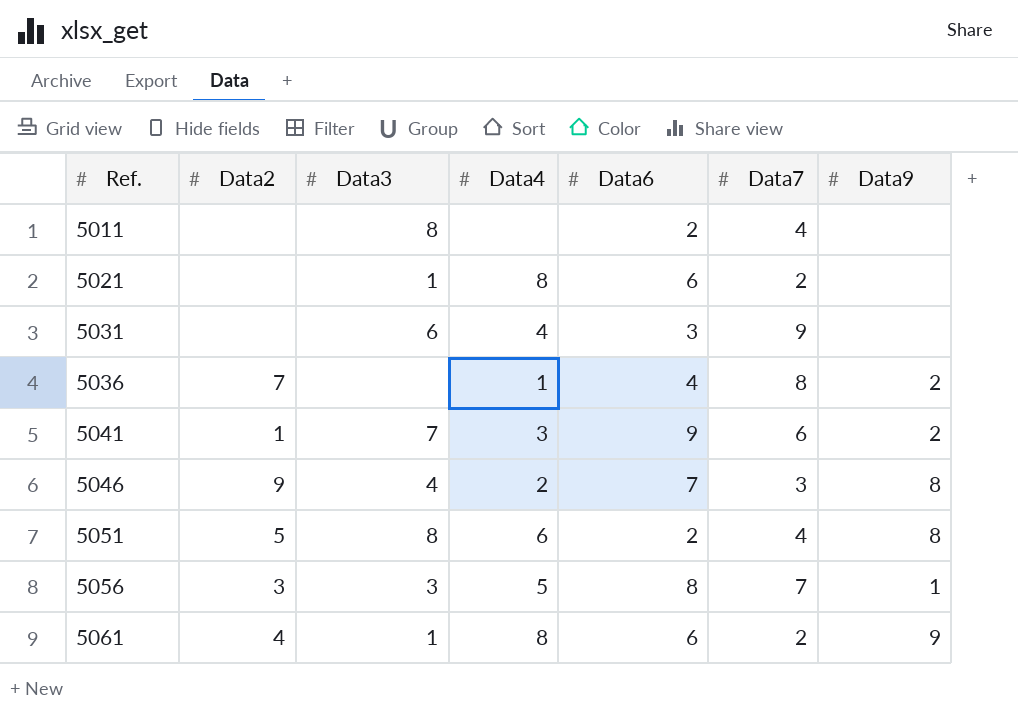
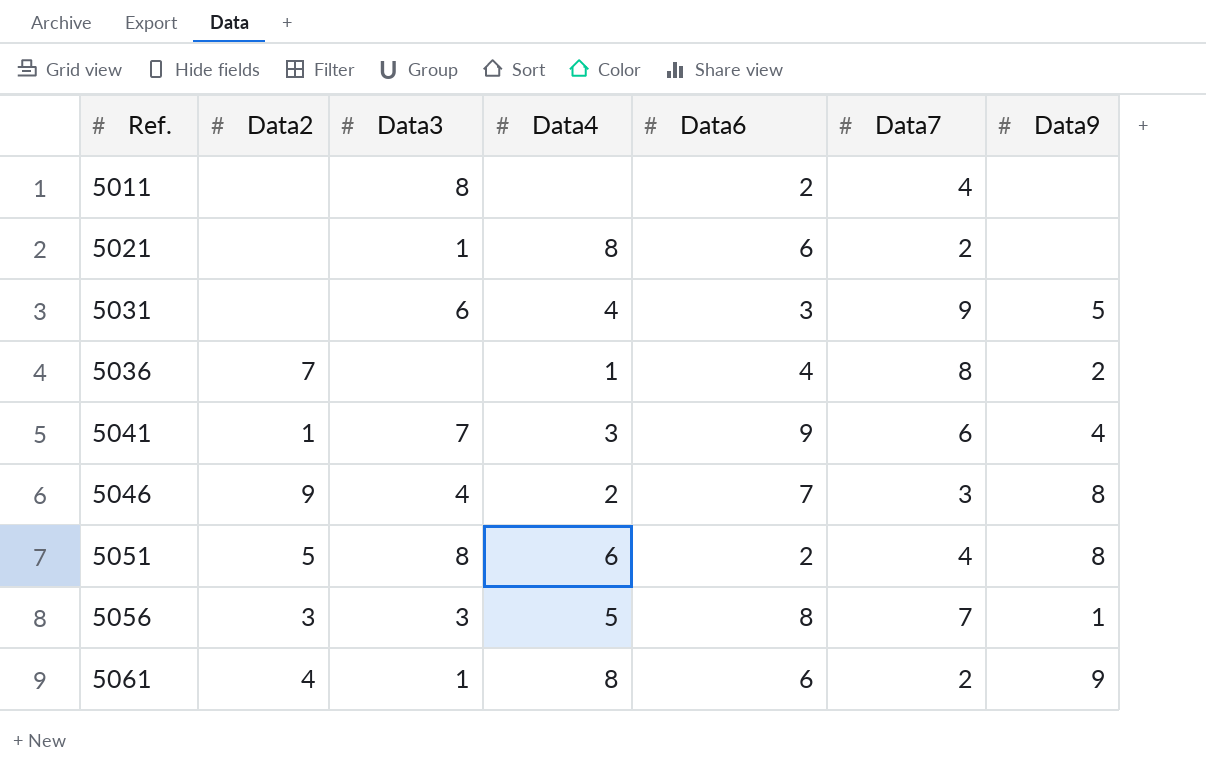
5031 | Data9: none -> 5
5041 | Data9: 2 -> 4

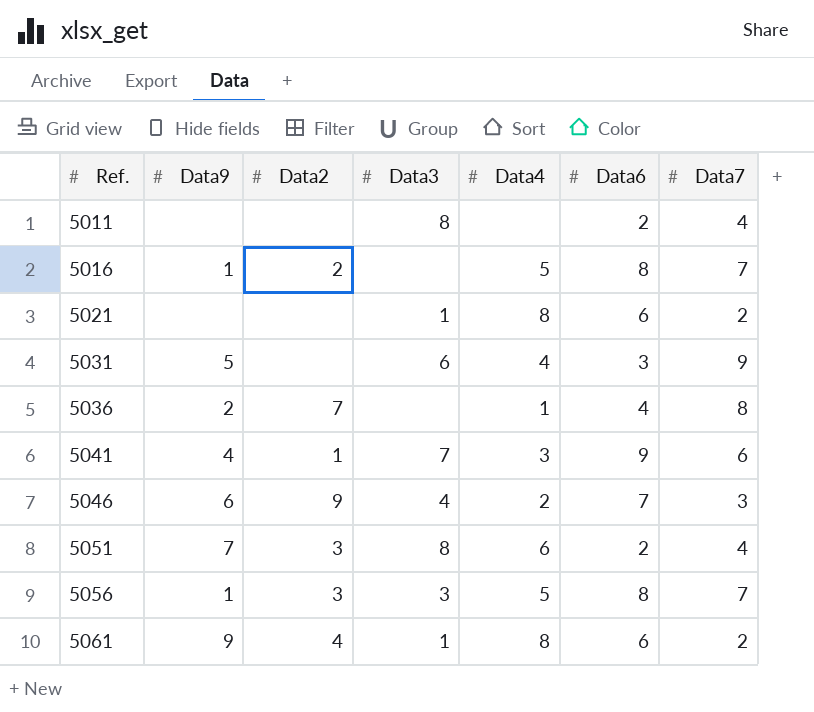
column Data9 | position: 7 -> 2
row 5016: none -> 1 | 2 | none | 5 | 8 | 7
5046 | Data9: 8 -> 6
5051 | Data9: 8 -> 7
5051 | Data2: 5 -> 3

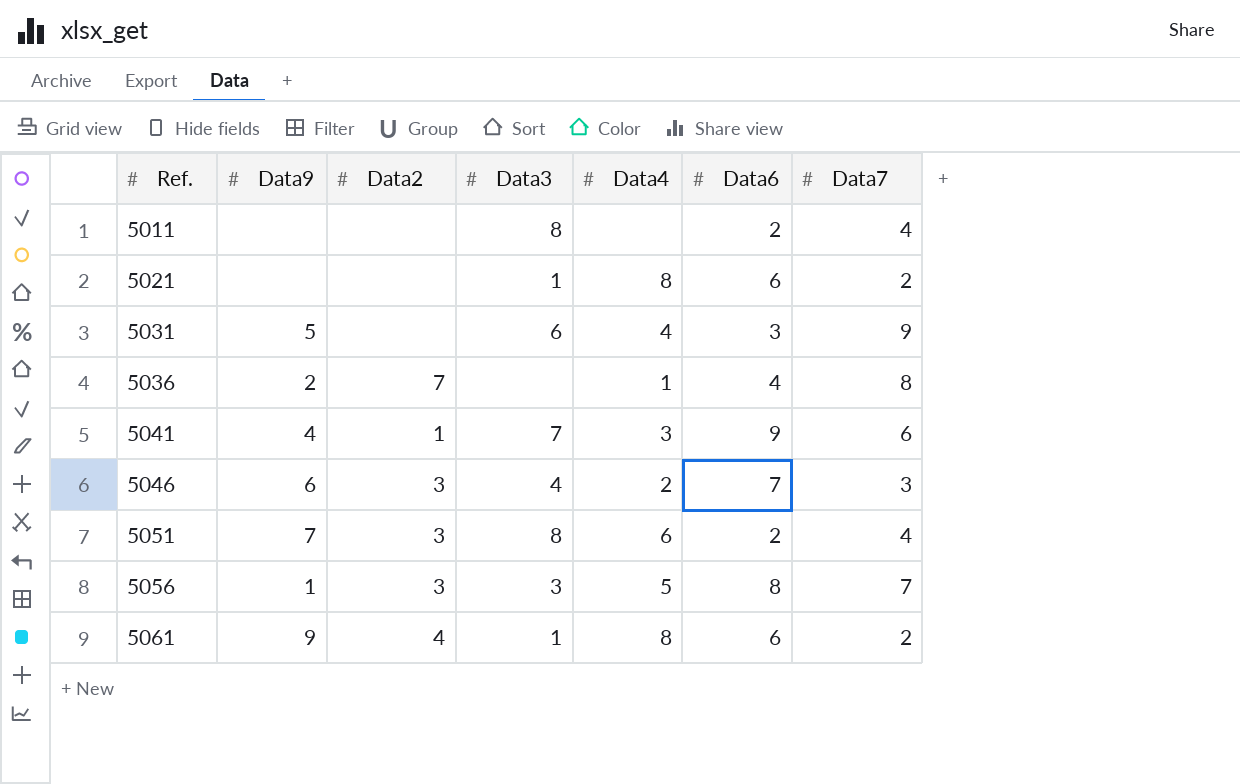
row 5016: 1 | 2 | none | 5 | 8 | 7 -> none
5046 | Data2: 9 -> 3

